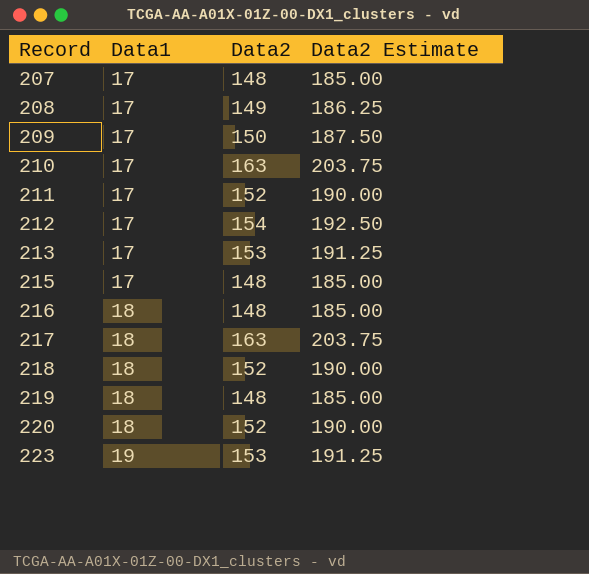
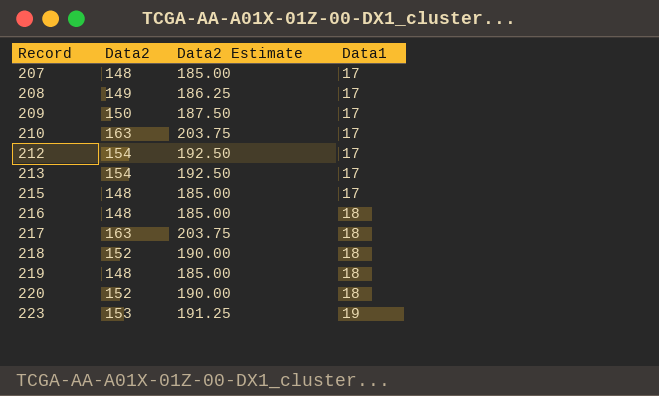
column Data1 | position: 2 -> 4
row 211: 17 | 152 | 190.00 -> none
213 | Data2: 153 -> 154
213 | Data2 Estimate: 191.25 -> 192.50

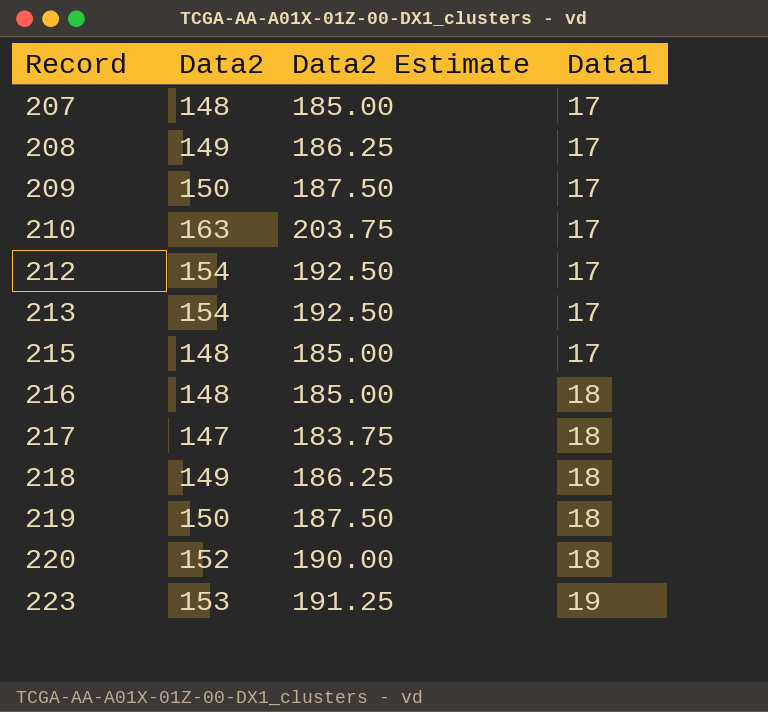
217 | Data2: 163 -> 147
217 | Data2 Estimate: 203.75 -> 183.75
218 | Data2: 152 -> 149
218 | Data2 Estimate: 190.00 -> 186.25
219 | Data2: 148 -> 150
219 | Data2 Estimate: 185.00 -> 187.50

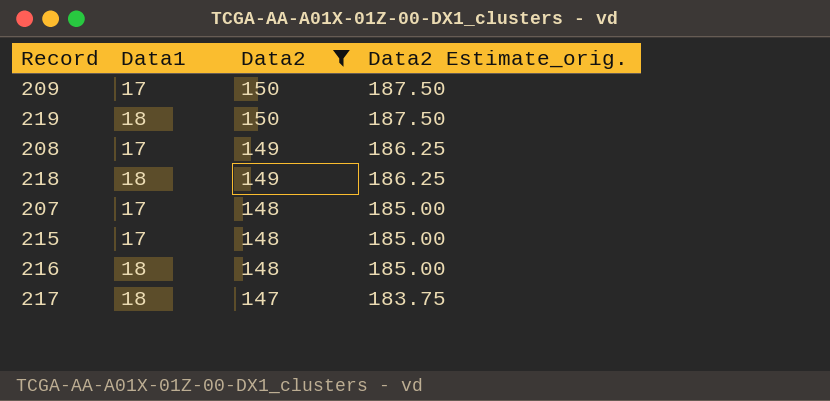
filter: none -> Data2 <= 150
row order: Record ascending -> Data2 descending
column Data1 | position: 4 -> 2
column name: Data2 Estimate -> Data2 Estimate_orig.

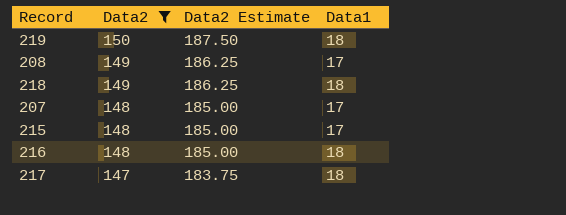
column name: Data2 Estimate_orig. -> Data2 Estimate
column Data1 | position: 2 -> 4
row 209: 17 | 150 | 187.50 -> none

